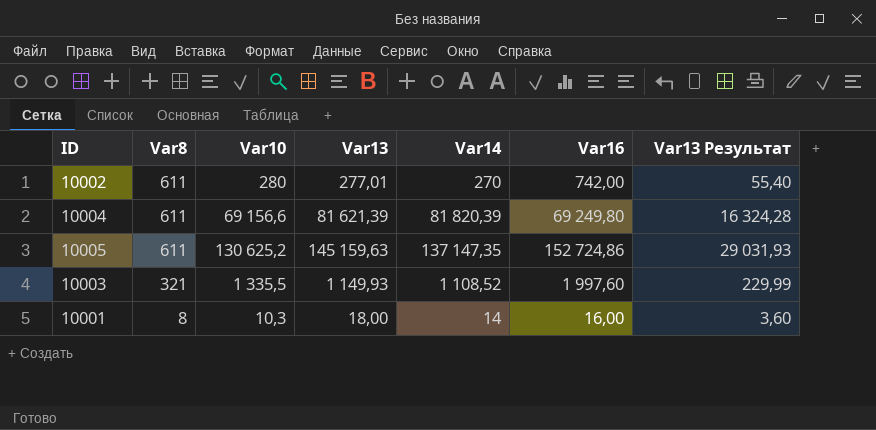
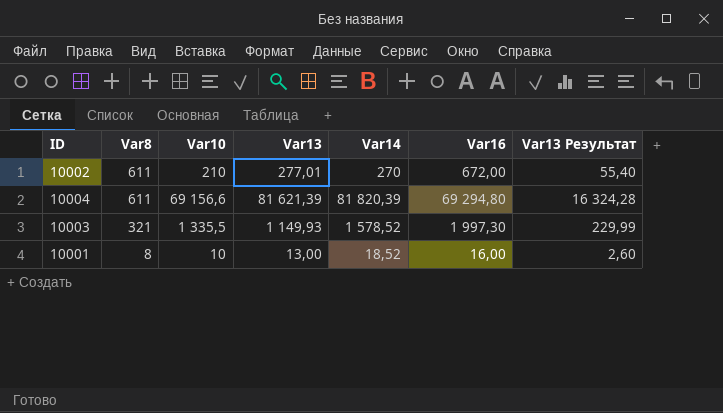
row 10005: 611 | 130 625,2 | 145 159,63 | 137 147,35 | 152 724,86 | 29 031,93 -> none
10002 | Var10: 280 -> 210
10002 | Var16: 742,00 -> 672,00
10004 | Var16: 69 249,80 -> 69 294,80
10003 | Var14: 1 108,52 -> 1 578,52
10003 | Var16: 1 997,60 -> 1 997,30
10001 | Var10: 10,3 -> 10
10001 | Var13: 18,00 -> 13,00
10001 | Var14: 14 -> 18,52
10001 | Var13 Результат: 3,60 -> 2,60

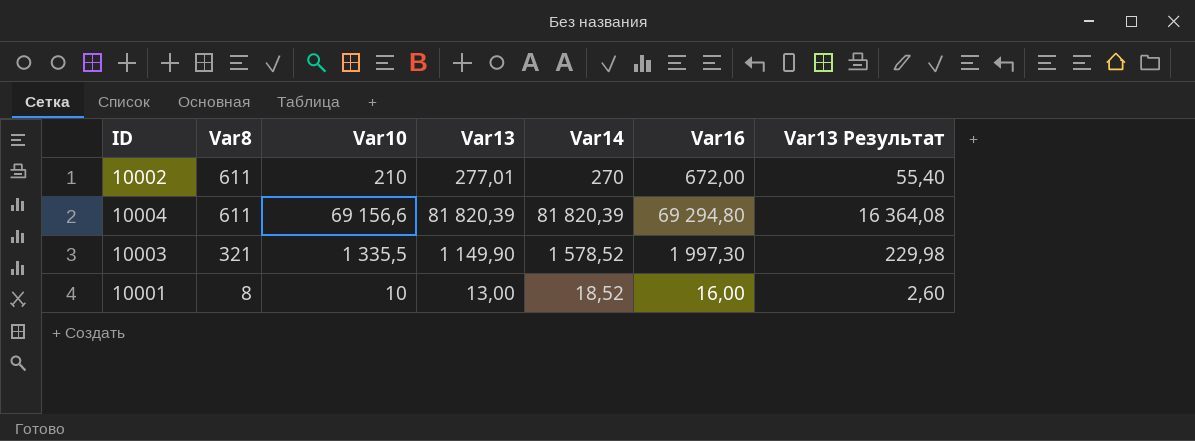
10004 | Var13: 81 621,39 -> 81 820,39
10004 | Var13 Результат: 16 324,28 -> 16 364,08
10003 | Var13: 1 149,93 -> 1 149,90
10003 | Var13 Результат: 229,99 -> 229,98

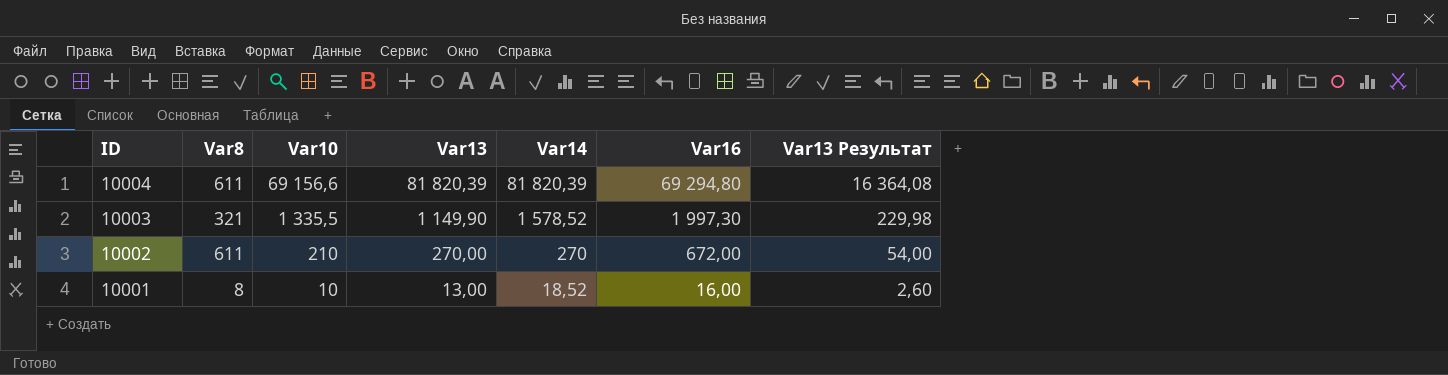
row order: Var8 descending -> ID descending
10002 | Var13: 277,01 -> 270,00
10002 | Var13 Результат: 55,40 -> 54,00

